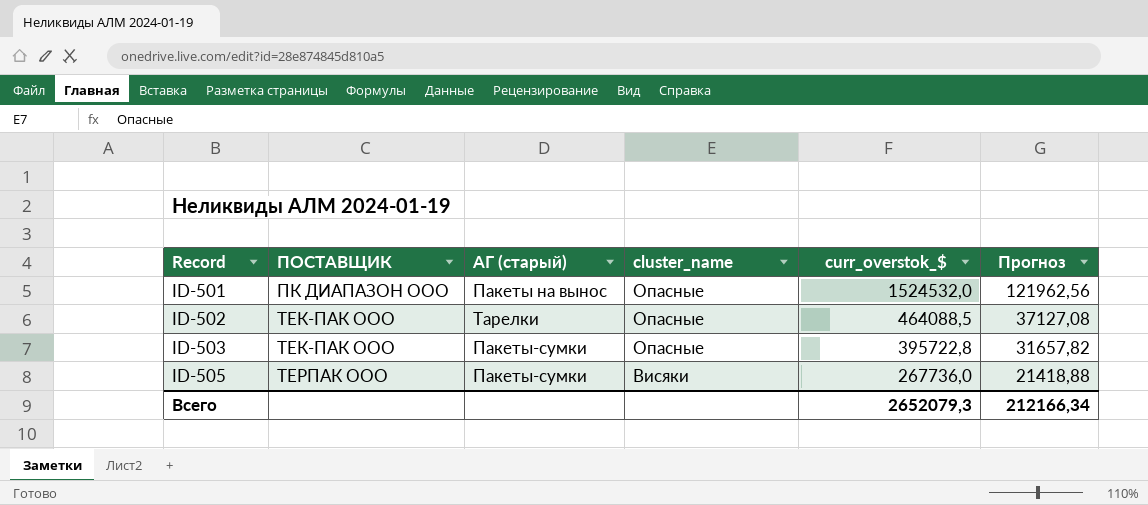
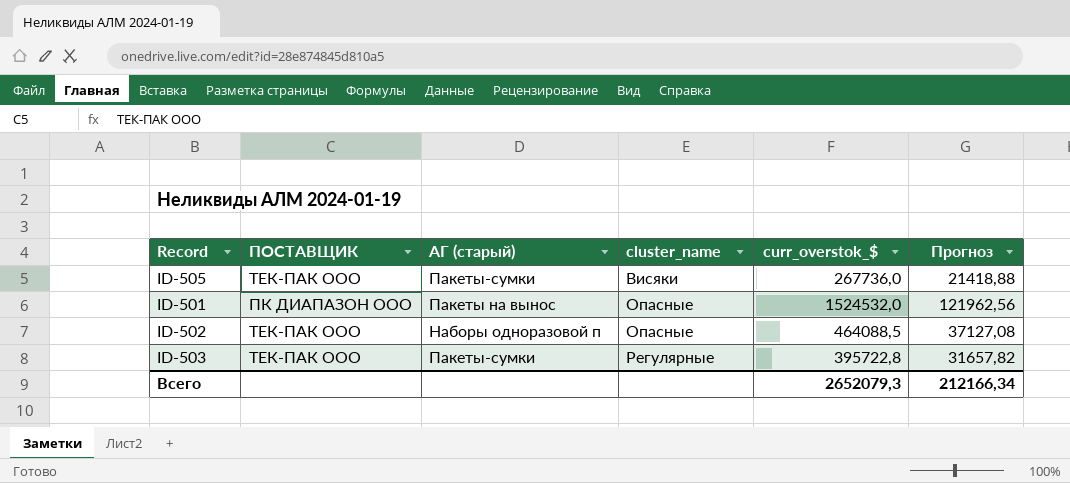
row order: Record ascending -> cluster_name ascending
ID-505 | ПОСТАВЩИК: ТЕРПАК ООО -> ТЕК-ПАК ООО
ID-502 | АГ (старый): Тарелки -> Наборы одноразовой п
ID-503 | cluster_name: Опасные -> Регулярные

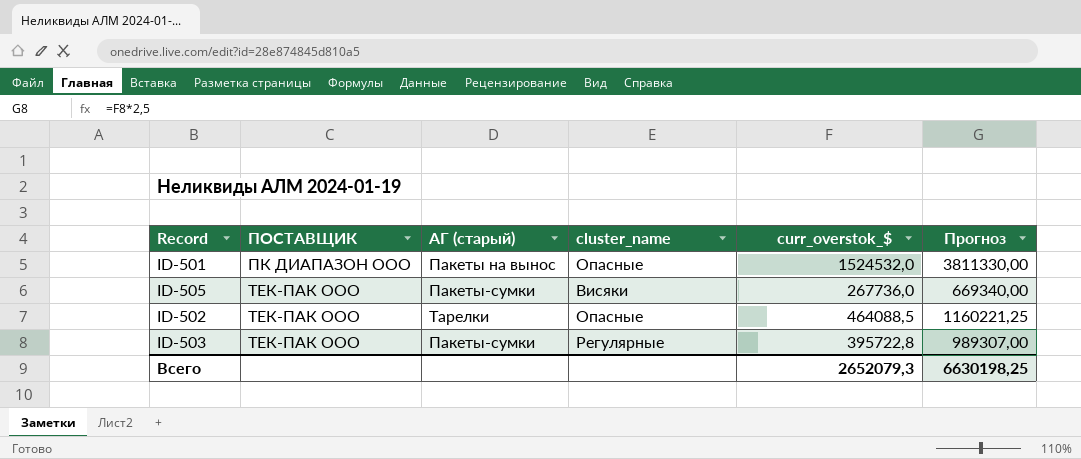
row order: cluster_name ascending -> ПОСТАВЩИК ascending
column Прогноз | formula: [curr_overstok_$] * 0,08 -> [curr_overstok_$] * 2,5
ID-502 | АГ (старый): Наборы одноразовой п -> Тарелки
Всего | Прогноз: 212166,34 -> 6630198,25

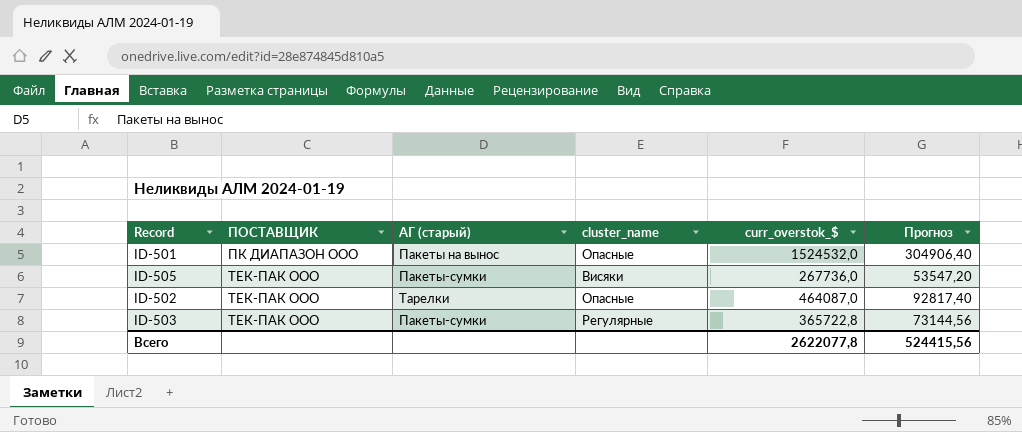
column Прогноз | formula: [curr_overstok_$] * 2,5 -> [curr_overstok_$] * 0,2
ID-502 | curr_overstok_$: 464088,5 -> 464087,0
ID-503 | curr_overstok_$: 395722,8 -> 365722,8
Всего | curr_overstok_$: 2652079,3 -> 2622077,8
Всего | Прогноз: 6630198,25 -> 524415,56

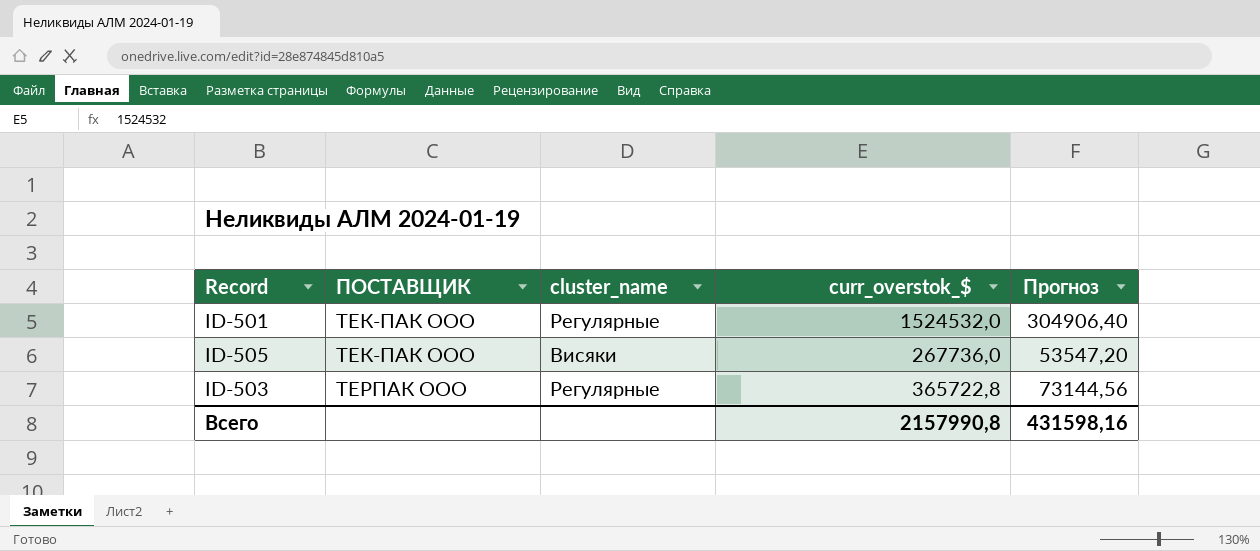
column АГ (старый) | position: 3 -> none
row ID-502: ТЕК-ПАК ООО | Тарелки | Опасные | 464087,0 | 92817,40 -> none
ID-501 | ПОСТАВЩИК: ПК ДИАПАЗОН ООО -> ТЕК-ПАК ООО
ID-501 | cluster_name: Опасные -> Регулярные
ID-503 | ПОСТАВЩИК: ТЕК-ПАК ООО -> ТЕРПАК ООО
Всего | curr_overstok_$: 2622077,8 -> 2157990,8
Всего | Прогноз: 524415,56 -> 431598,16

